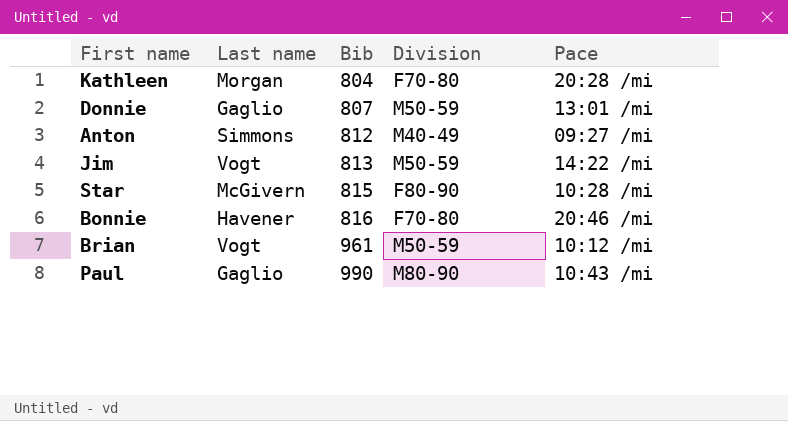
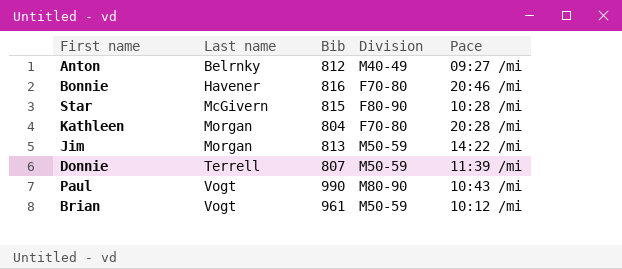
row order: Bib ascending -> Last name ascending
Anton | Last name: Simmons -> Belrnky
Jim | Last name: Vogt -> Morgan
Donnie | Last name: Gaglio -> Terrell
Donnie | Pace: 13:01 /mi -> 11:39 /mi
Paul | Last name: Gaglio -> Vogt

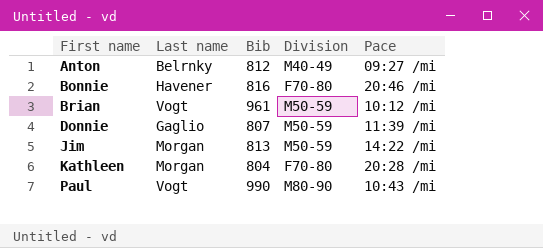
row order: Last name ascending -> First name ascending
row Star: McGivern | 815 | F80-90 | 10:28 /mi -> none
Donnie | Last name: Terrell -> Gaglio

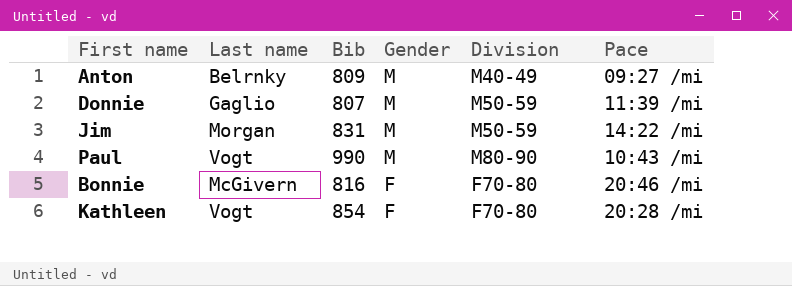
row order: First name ascending -> Gender descending
column Gender | position: none -> 4
row Brian: Vogt | 961 | M50-59 | 10:12 /mi -> none
Anton | Bib: 812 -> 809
Jim | Bib: 813 -> 831
Bonnie | Last name: Havener -> McGivern
Kathleen | Last name: Morgan -> Vogt
Kathleen | Bib: 804 -> 854

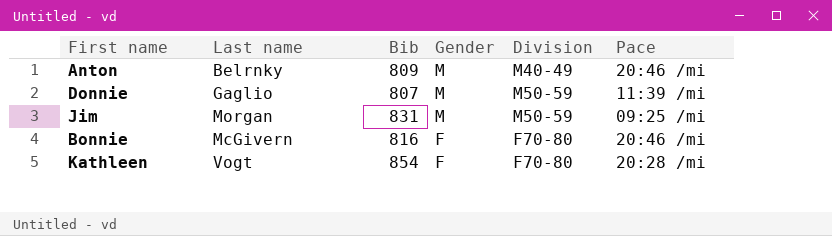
row Paul: Vogt | 990 | M | M80-90 | 10:43 /mi -> none
Anton | Pace: 09:27 /mi -> 20:46 /mi
Jim | Pace: 14:22 /mi -> 09:25 /mi

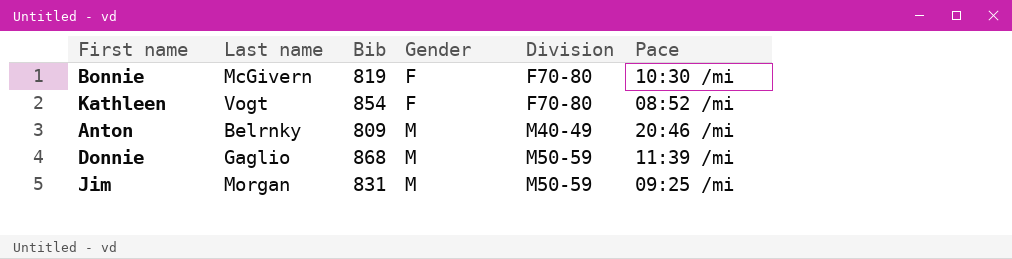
row order: Gender descending -> Gender ascending
Bonnie | Bib: 816 -> 819
Bonnie | Pace: 20:46 /mi -> 10:30 /mi
Kathleen | Pace: 20:28 /mi -> 08:52 /mi
Donnie | Bib: 807 -> 868

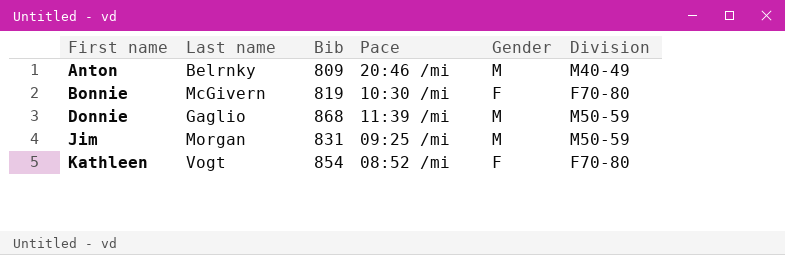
row order: Gender ascending -> First name ascending
column Pace | position: 6 -> 4

